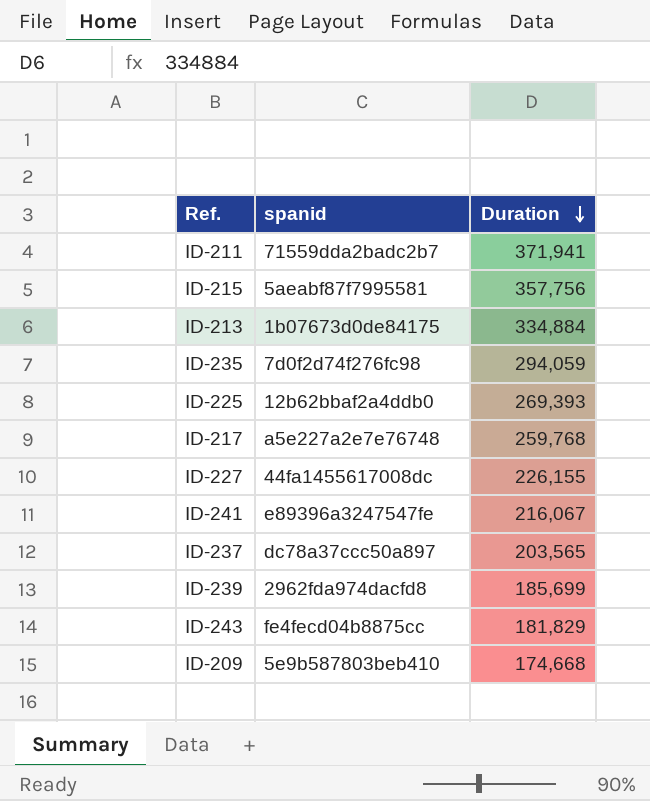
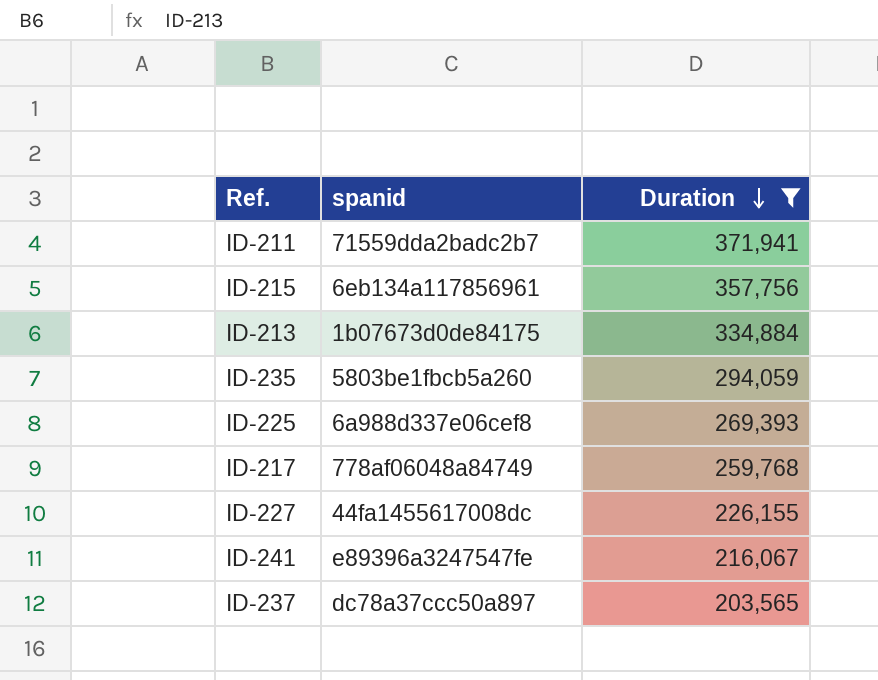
filter: none -> Duration >= 203,565
ID-215 | spanid: 5aeabf87f7995581 -> 6eb134a117856961
ID-235 | spanid: 7d0f2d74f276fc98 -> 5803be1fbcb5a260
ID-225 | spanid: 12b62bbaf2a4ddb0 -> 6a988d337e06cef8
ID-217 | spanid: a5e227a2e7e76748 -> 778af06048a84749

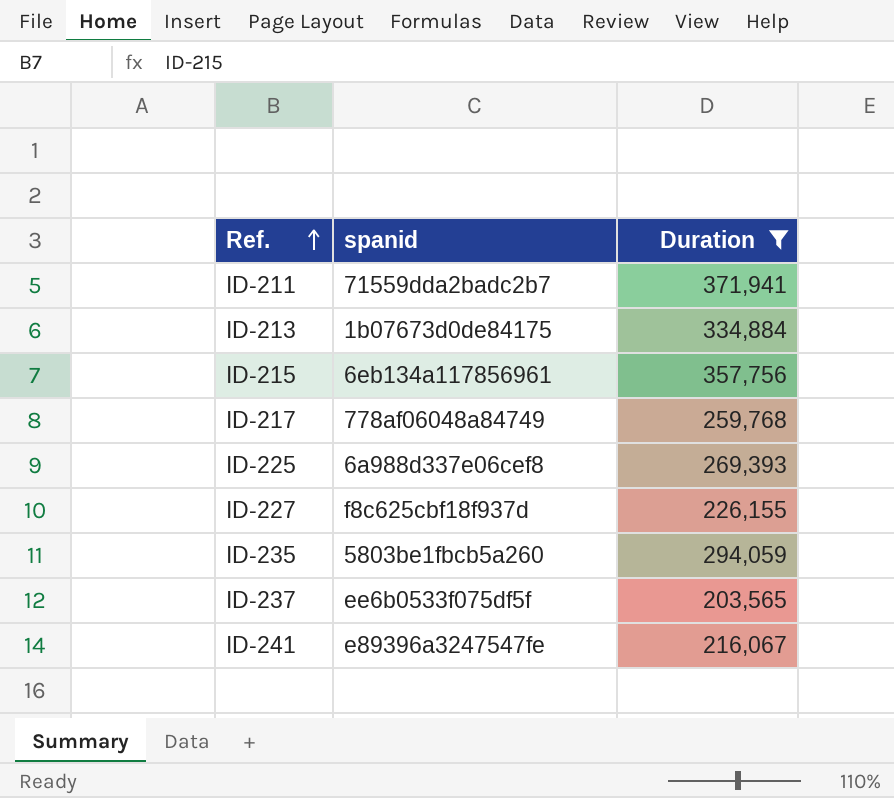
row order: Duration descending -> Ref. ascending
ID-227 | spanid: 44fa1455617008dc -> f8c625cbf18f937d
ID-237 | spanid: dc78a37ccc50a897 -> ee6b0533f075df5f

